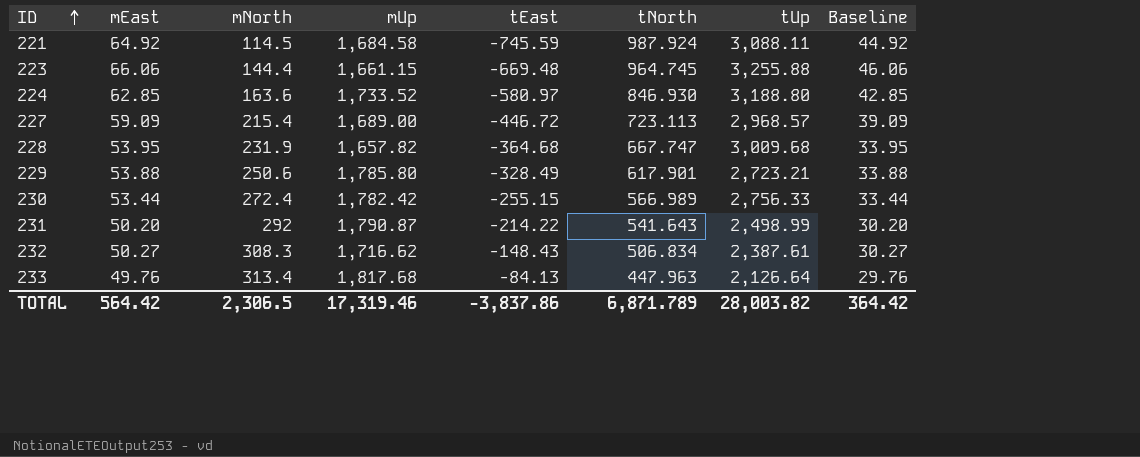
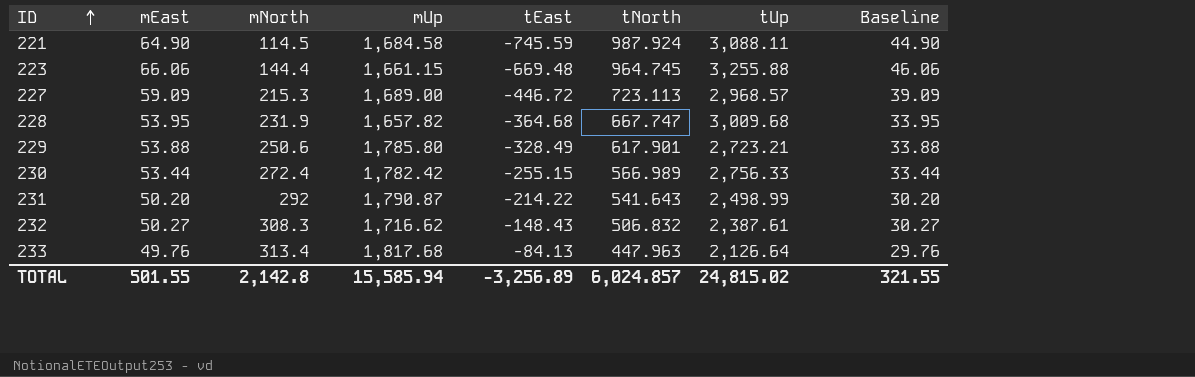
row 224: 62.85 | 163.6 | 1,733.52 | -580.97 | 846.930 | 3,188.80 | 42.85 -> none
221 | mEast: 64.92 -> 64.90
221 | Baseline: 44.92 -> 44.90
227 | mNorth: 215.4 -> 215.3
232 | tNorth: 506.834 -> 506.832
TOTAL | mEast: 564.42 -> 501.55
TOTAL | mNorth: 2,306.5 -> 2,142.8
TOTAL | mUp: 17,319.46 -> 15,585.94
TOTAL | tEast: -3,837.86 -> -3,256.89
TOTAL | tNorth: 6,871.789 -> 6,024.857
TOTAL | tUp: 28,003.82 -> 24,815.02
TOTAL | Baseline: 364.42 -> 321.55

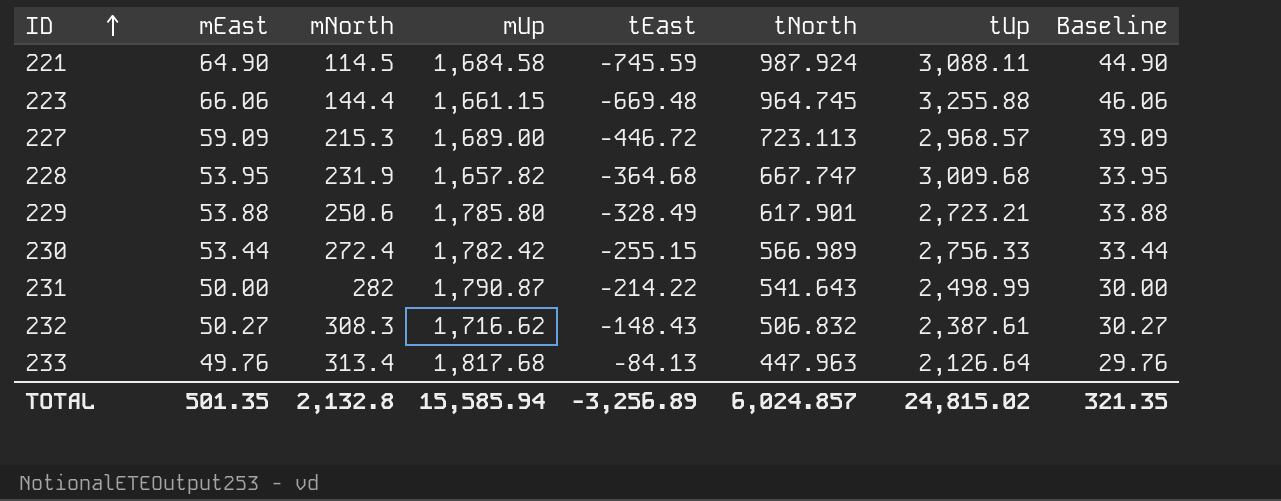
231 | mEast: 50.20 -> 50.00
231 | mNorth: 292 -> 282
231 | Baseline: 30.20 -> 30.00
TOTAL | mEast: 501.55 -> 501.35
TOTAL | mNorth: 2,142.8 -> 2,132.8
TOTAL | Baseline: 321.55 -> 321.35

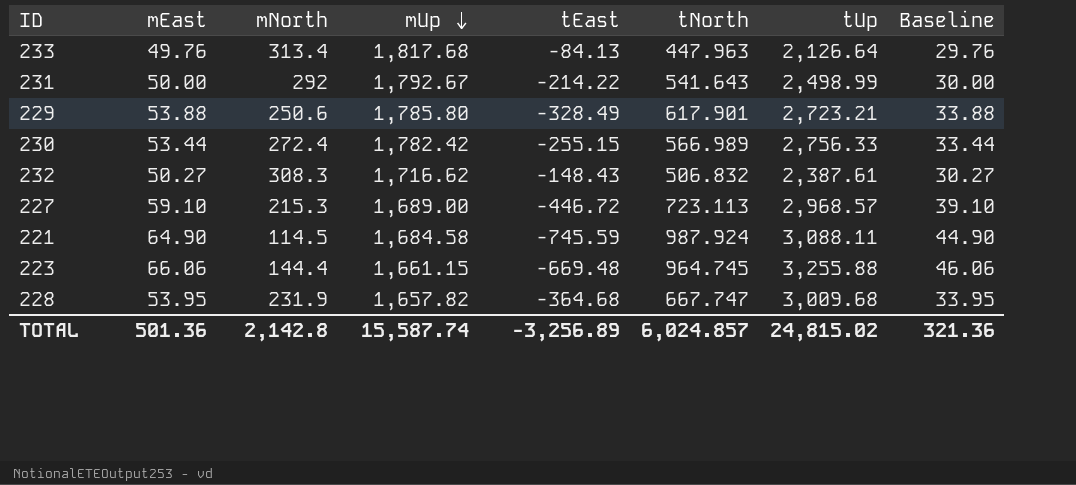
row order: ID ascending -> mUp descending
231 | mNorth: 282 -> 292
231 | mUp: 1,790.87 -> 1,792.67
227 | mEast: 59.09 -> 59.10
227 | Baseline: 39.09 -> 39.10
TOTAL | mEast: 501.35 -> 501.36
TOTAL | mNorth: 2,132.8 -> 2,142.8
TOTAL | mUp: 15,585.94 -> 15,587.74
TOTAL | Baseline: 321.35 -> 321.36

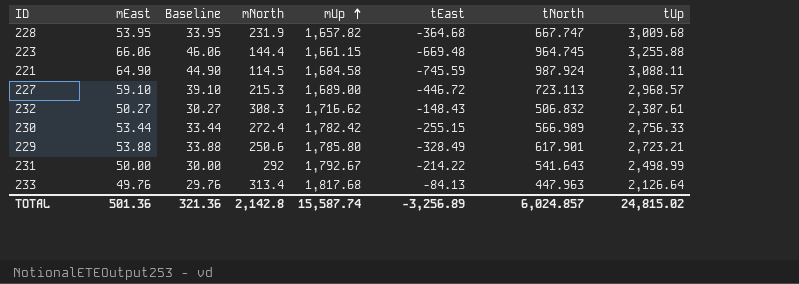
row order: mUp descending -> mUp ascending
column Baseline | position: 8 -> 3

